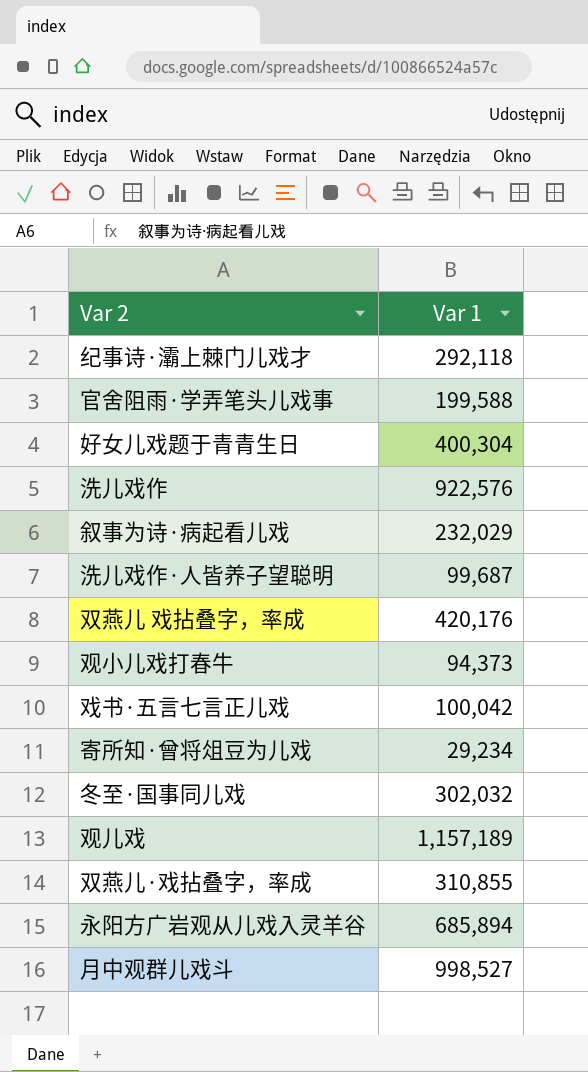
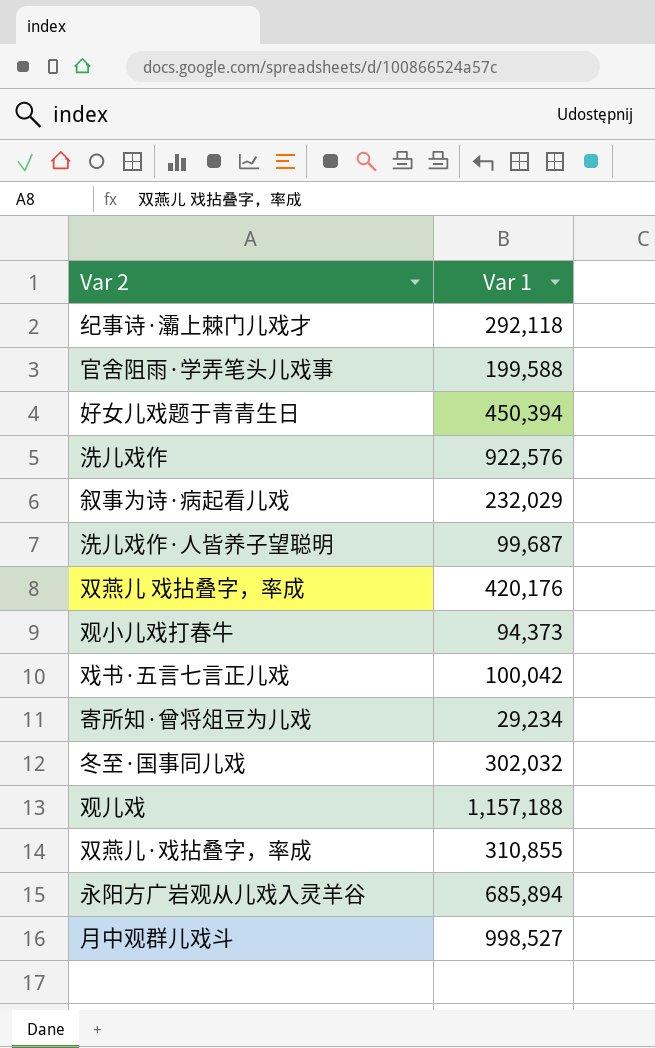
好女儿戏题于青青生日 | Var 1: 400,304 -> 450,394
观儿戏 | Var 1: 1,157,189 -> 1,157,188

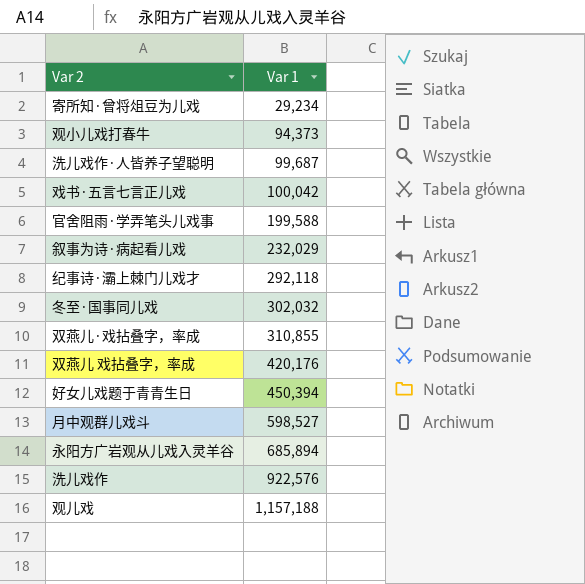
row order: none -> Var 1 ascending
月中观群儿戏斗 | Var 1: 998,527 -> 598,527

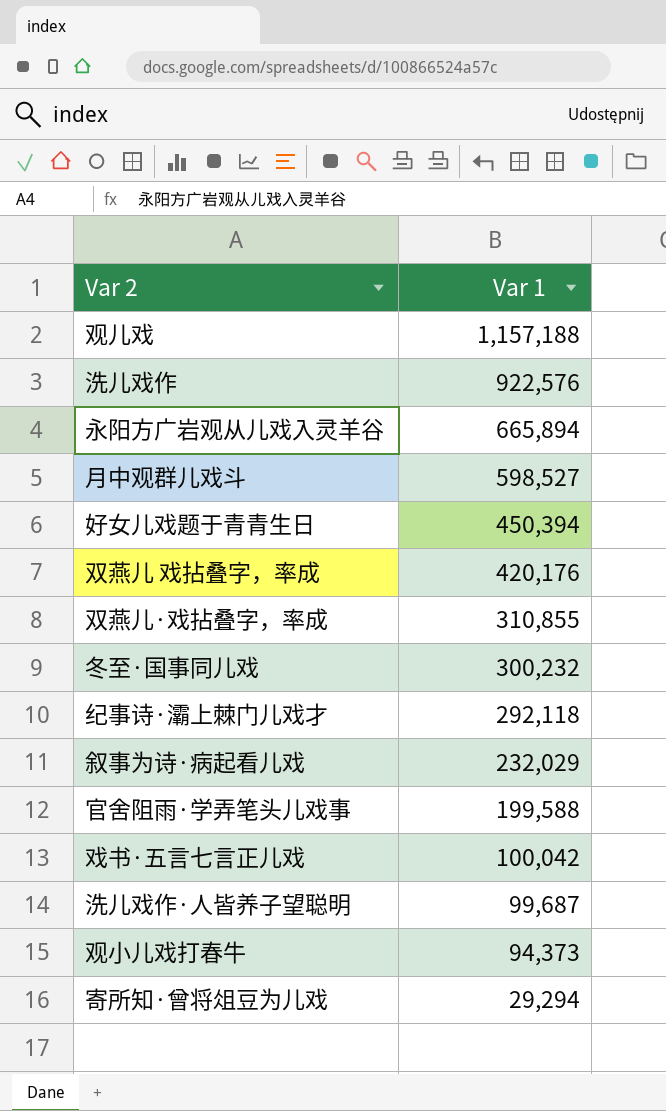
row order: Var 1 ascending -> Var 1 descending
永阳方广岩观从儿戏入灵羊谷 | Var 1: 685,894 -> 665,894
冬至·国事同儿戏 | Var 1: 302,032 -> 300,232
寄所知·曾将俎豆为儿戏 | Var 1: 29,234 -> 29,294

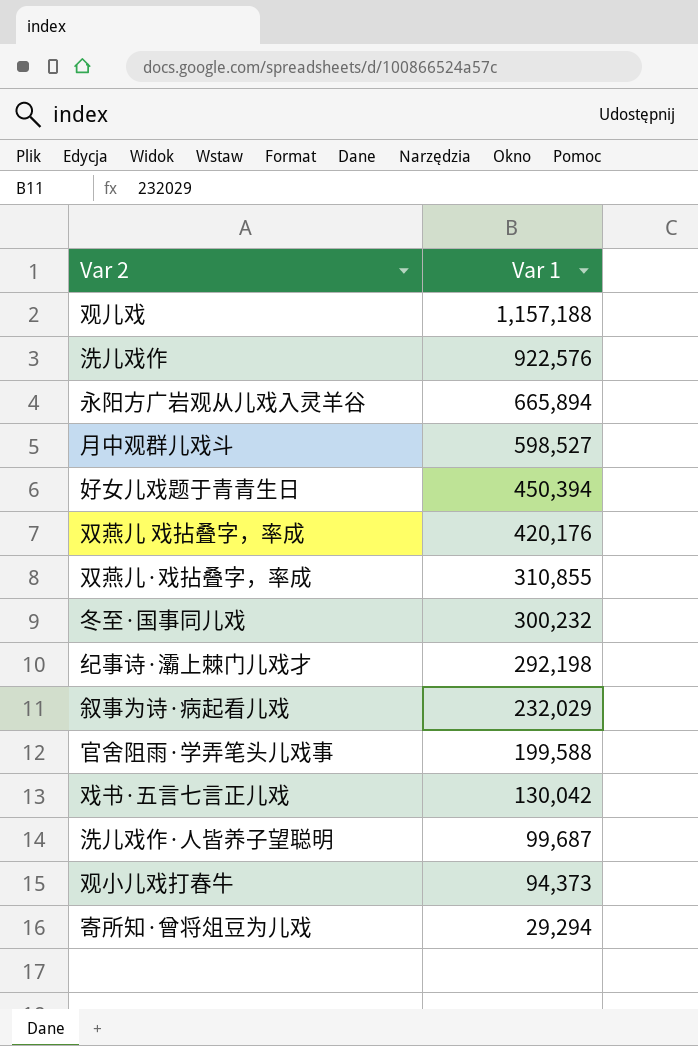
纪事诗·灞上棘门儿戏才 | Var 1: 292,118 -> 292,198
戏书·五言七言正儿戏 | Var 1: 100,042 -> 130,042

